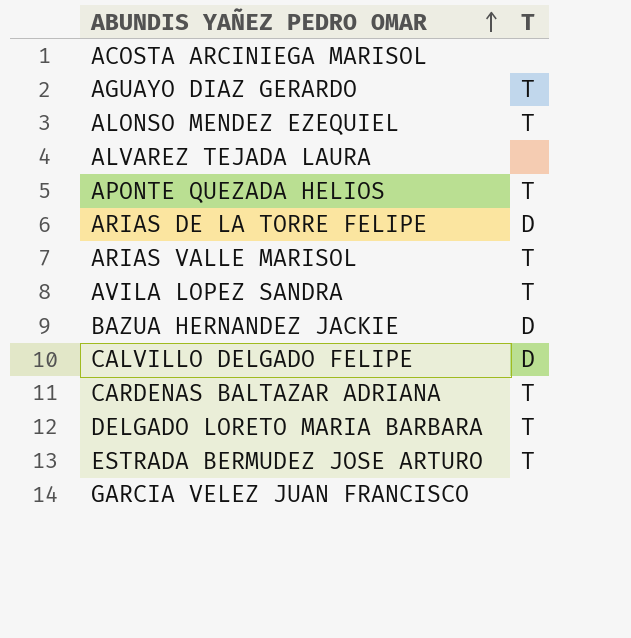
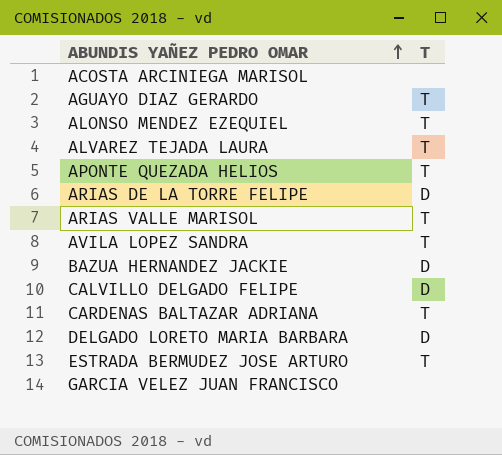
ALVAREZ TEJADA LAURA | T: none -> T
DELGADO LORETO MARIA BARBARA | T: T -> D

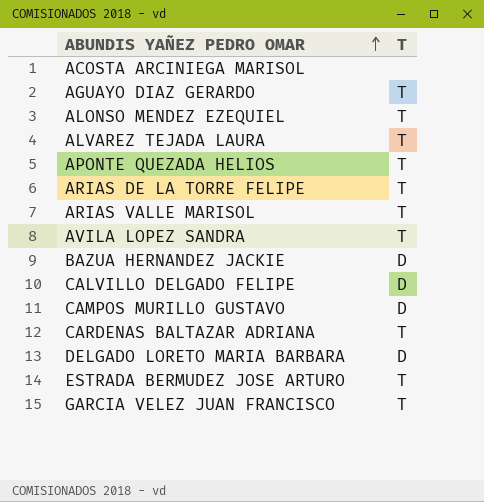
ARIAS DE LA TORRE FELIPE | T: D -> T
row CAMPOS MURILLO GUSTAVO: none -> D
GARCIA VELEZ JUAN FRANCISCO | T: none -> T

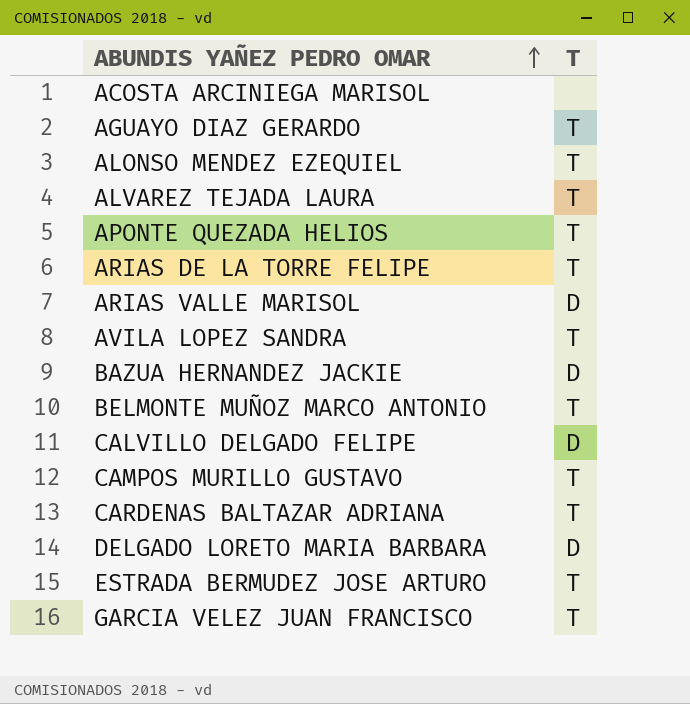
ARIAS VALLE MARISOL | T: T -> D
row BELMONTE MUÑOZ MARCO ANTONIO: none -> T
CAMPOS MURILLO GUSTAVO | T: D -> T

